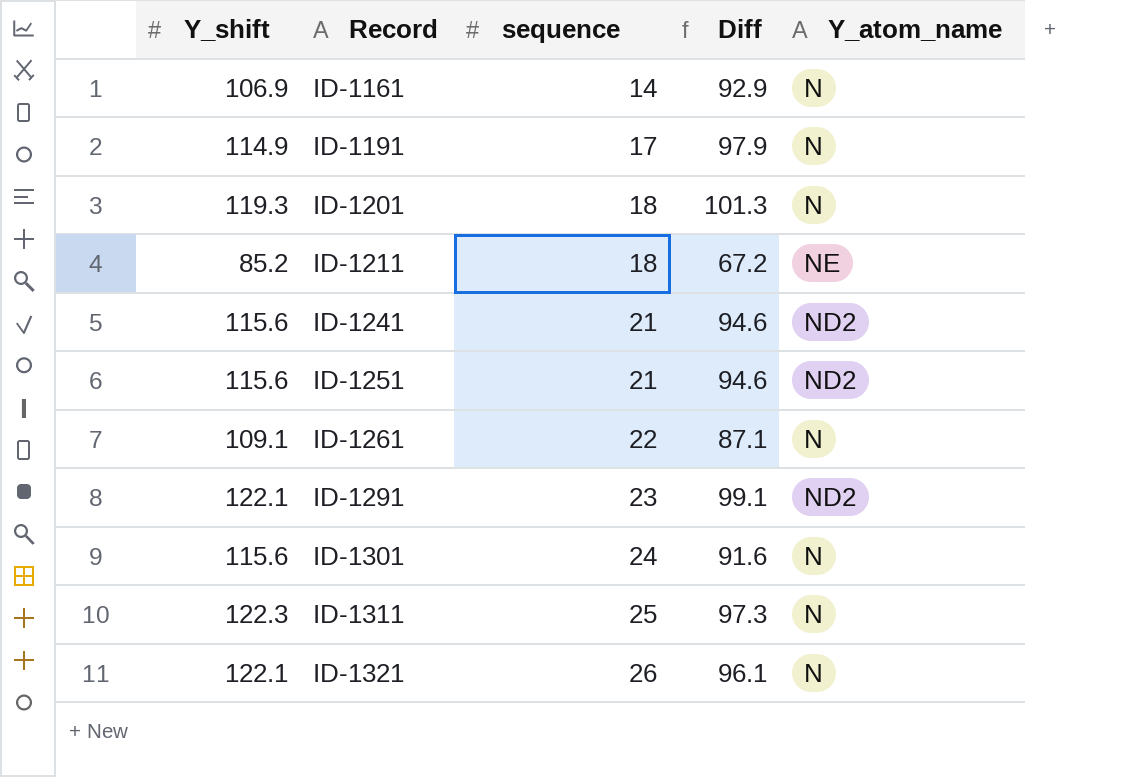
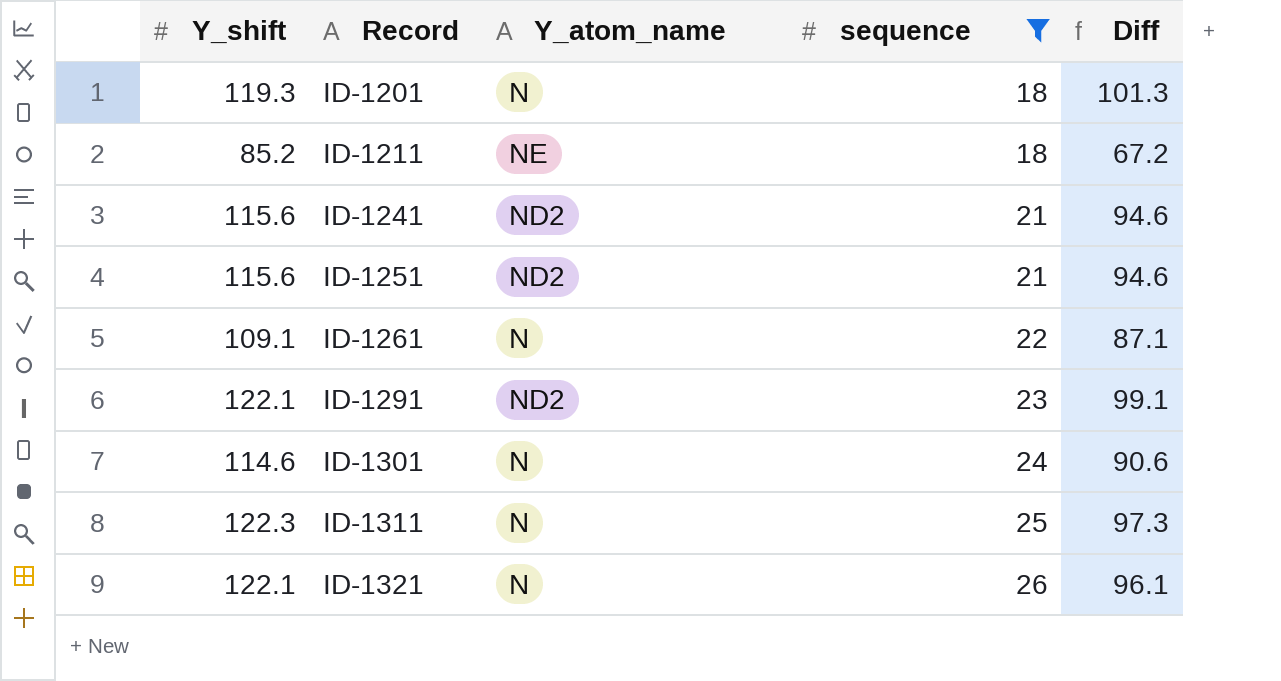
filter: none -> sequence >= 18
column Y_atom_name | position: 5 -> 3
ID-1301 | Y_shift: 115.6 -> 114.6
ID-1301 | Diff: 91.6 -> 90.6

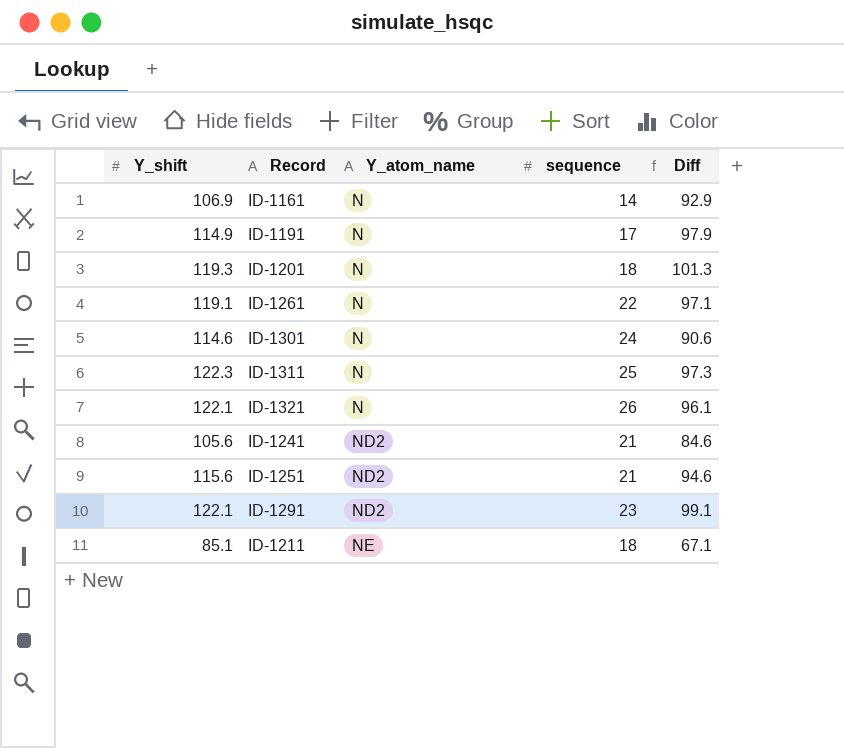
filter: sequence >= 18 -> none
row order: Record ascending -> Y_atom_name ascending
ID-1261 | Y_shift: 109.1 -> 119.1
ID-1261 | Diff: 87.1 -> 97.1
ID-1241 | Y_shift: 115.6 -> 105.6
ID-1241 | Diff: 94.6 -> 84.6
ID-1211 | Y_shift: 85.2 -> 85.1
ID-1211 | Diff: 67.2 -> 67.1

